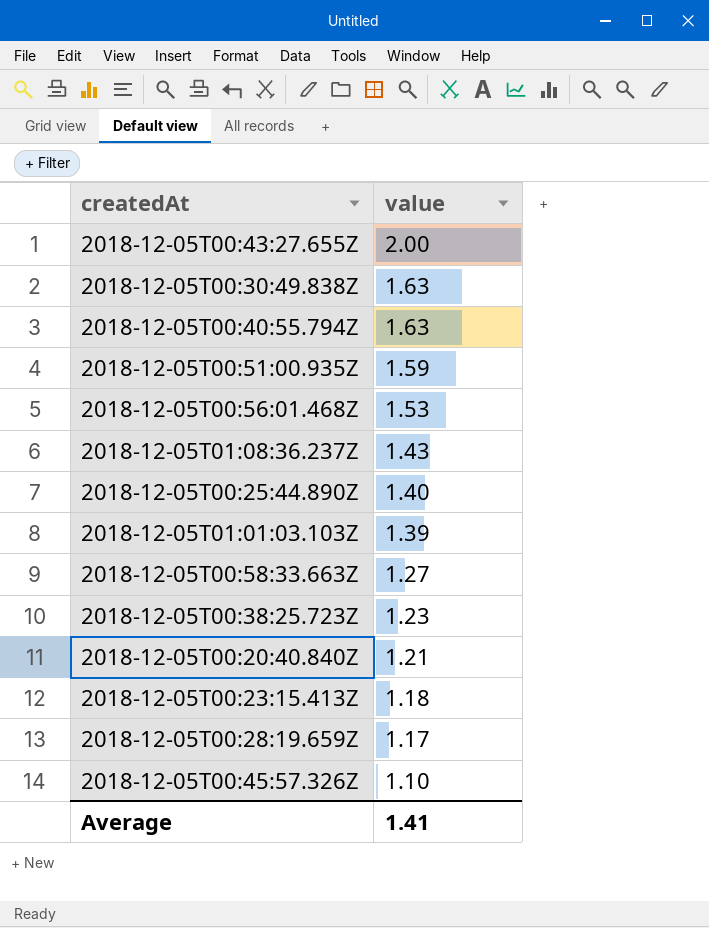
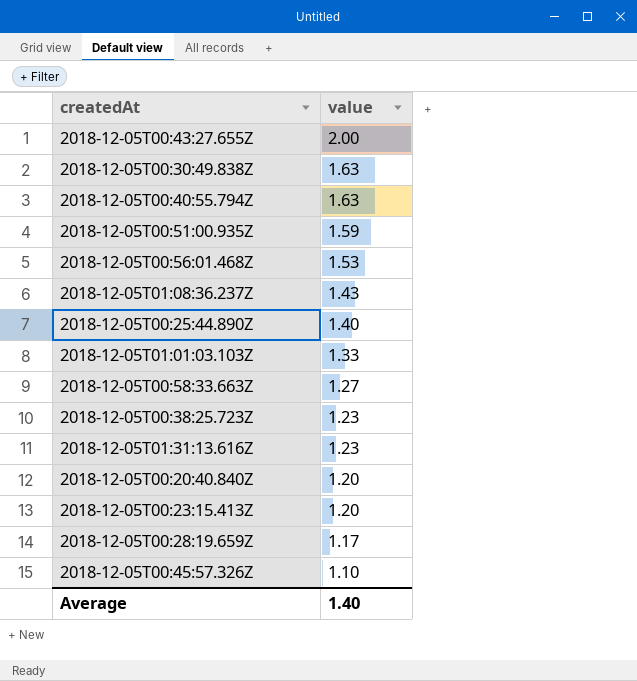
2018-12-05T01:01:03.103Z | value: 1.39 -> 1.33
row 2018-12-05T01:31:13.616Z: none -> 1.23
2018-12-05T00:20:40.840Z | value: 1.21 -> 1.20
2018-12-05T00:23:15.413Z | value: 1.18 -> 1.20
Average | value: 1.41 -> 1.40

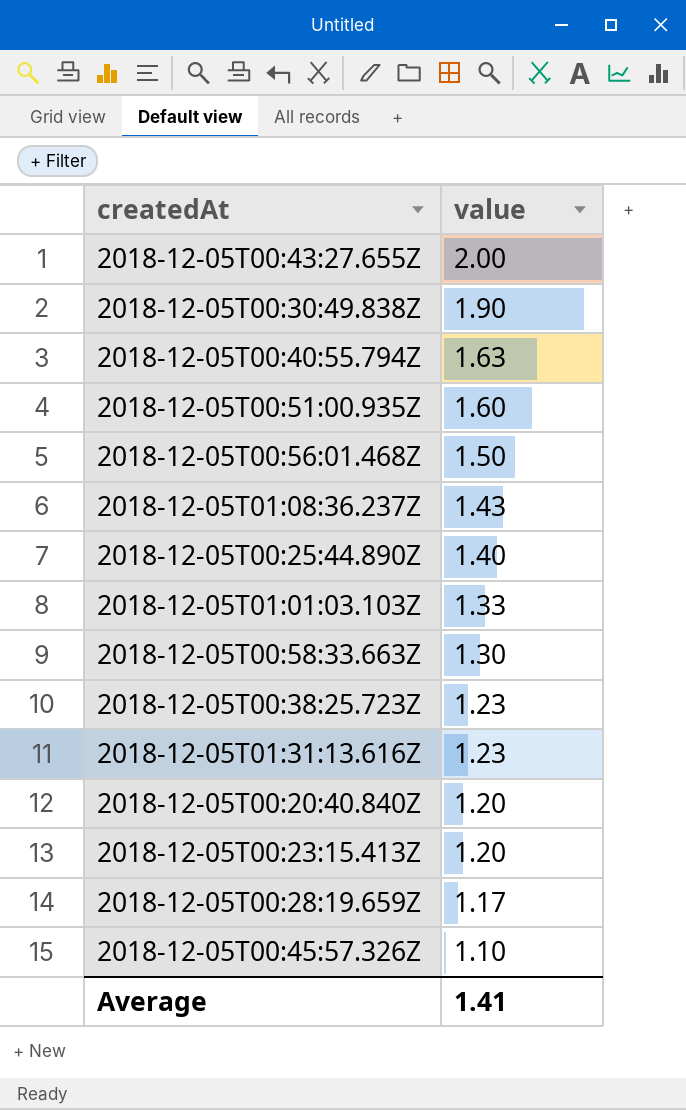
2018-12-05T00:30:49.838Z | value: 1.63 -> 1.90
2018-12-05T00:51:00.935Z | value: 1.59 -> 1.60
2018-12-05T00:56:01.468Z | value: 1.53 -> 1.50
2018-12-05T00:58:33.663Z | value: 1.27 -> 1.30
Average | value: 1.40 -> 1.41

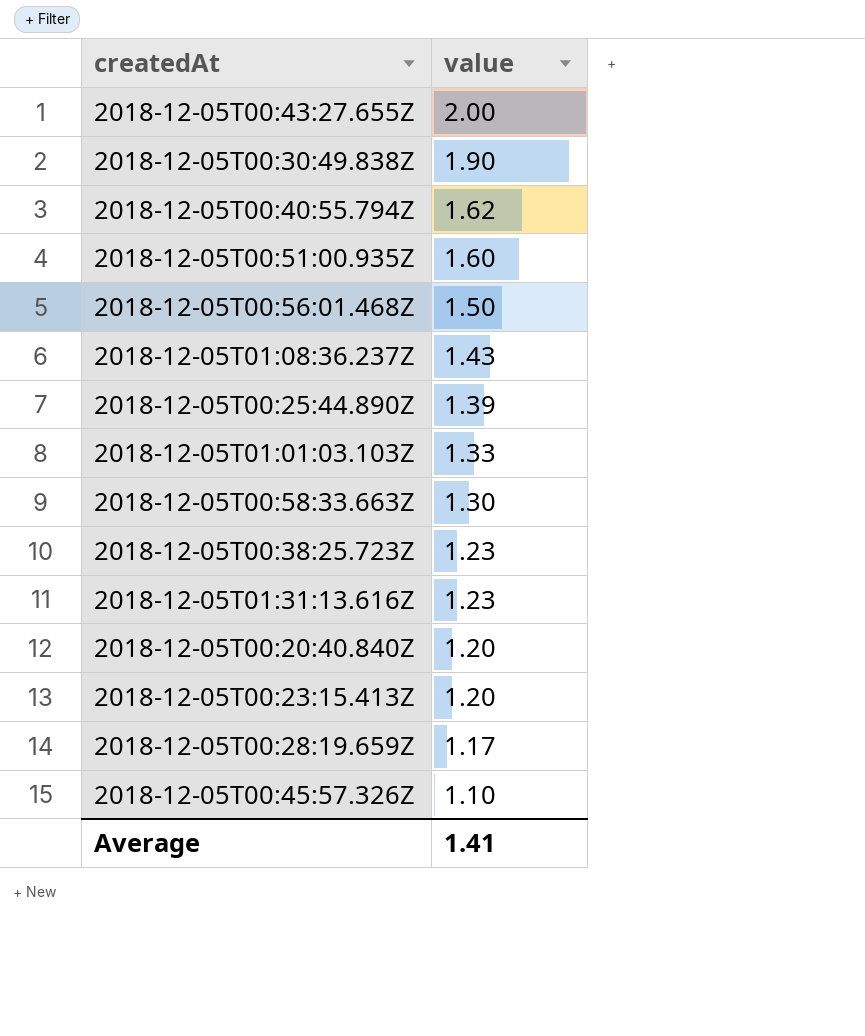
2018-12-05T00:40:55.794Z | value: 1.63 -> 1.62
2018-12-05T00:25:44.890Z | value: 1.40 -> 1.39

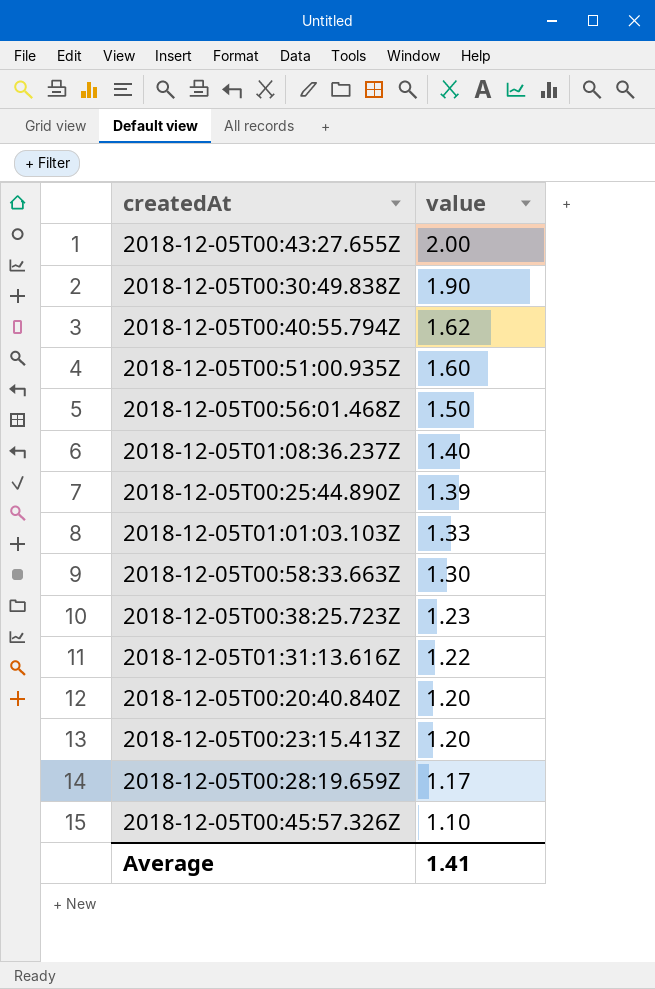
2018-12-05T01:08:36.237Z | value: 1.43 -> 1.40
2018-12-05T01:31:13.616Z | value: 1.23 -> 1.22

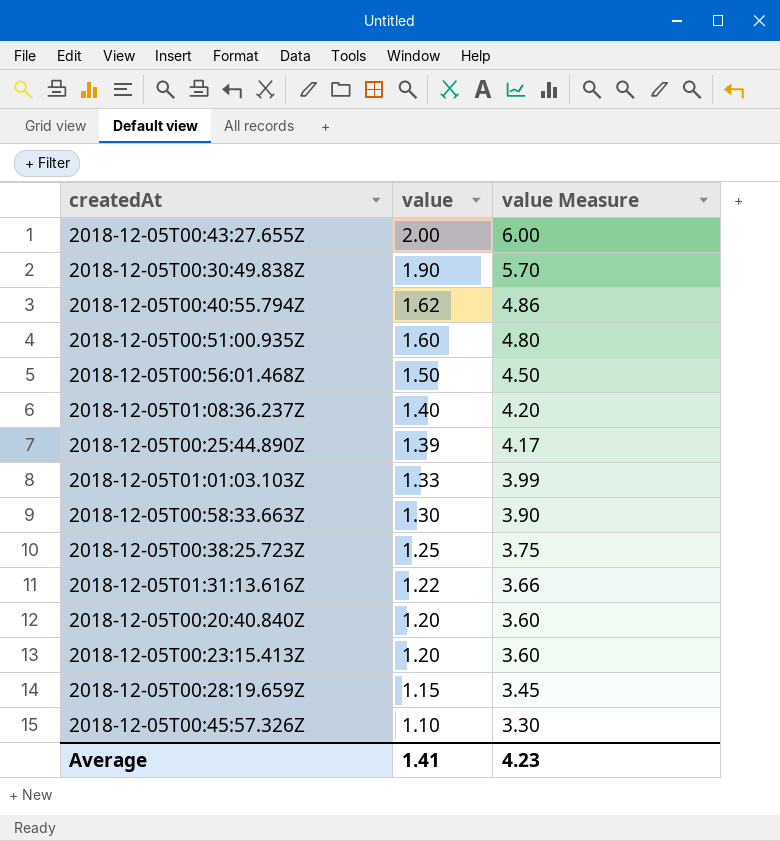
column value Measure | formula: none -> [value] * 3
2018-12-05T00:38:25.723Z | value: 1.23 -> 1.25
2018-12-05T00:28:19.659Z | value: 1.17 -> 1.15

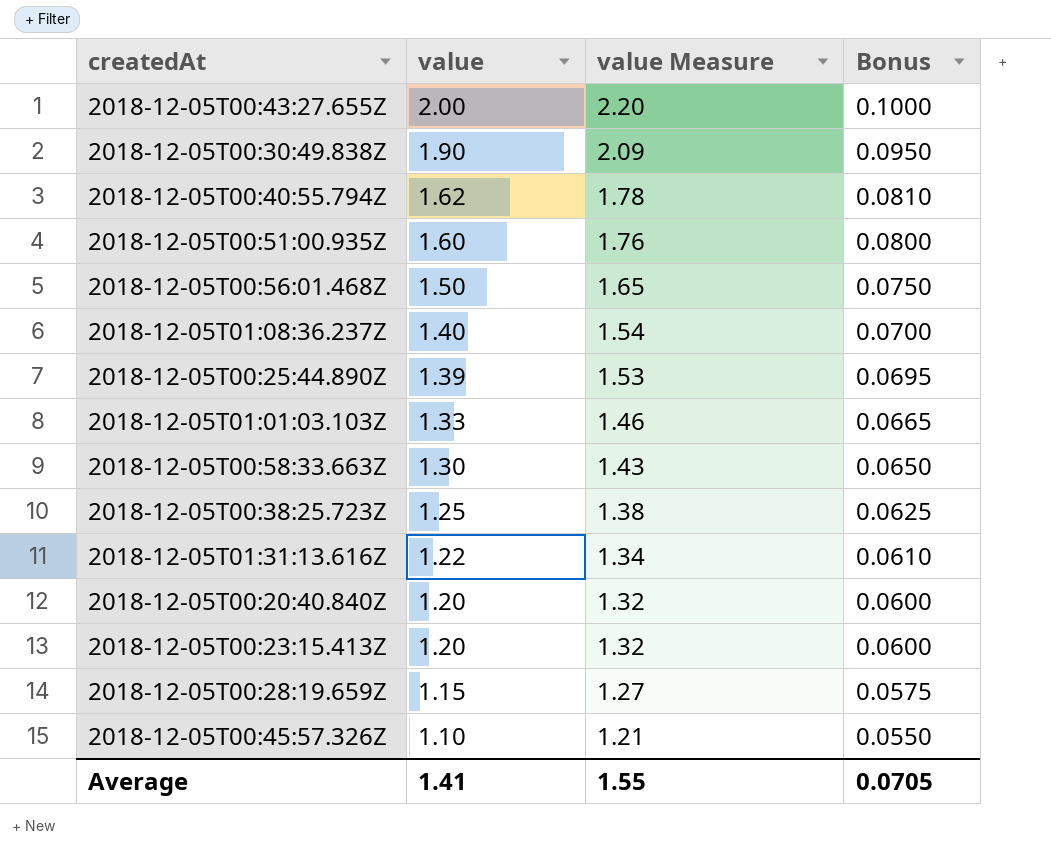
column value Measure | formula: [value] * 3 -> [value] * 1.1
column Bonus | formula: none -> [value] * 0.05
Average | value Measure: 4.23 -> 1.55

